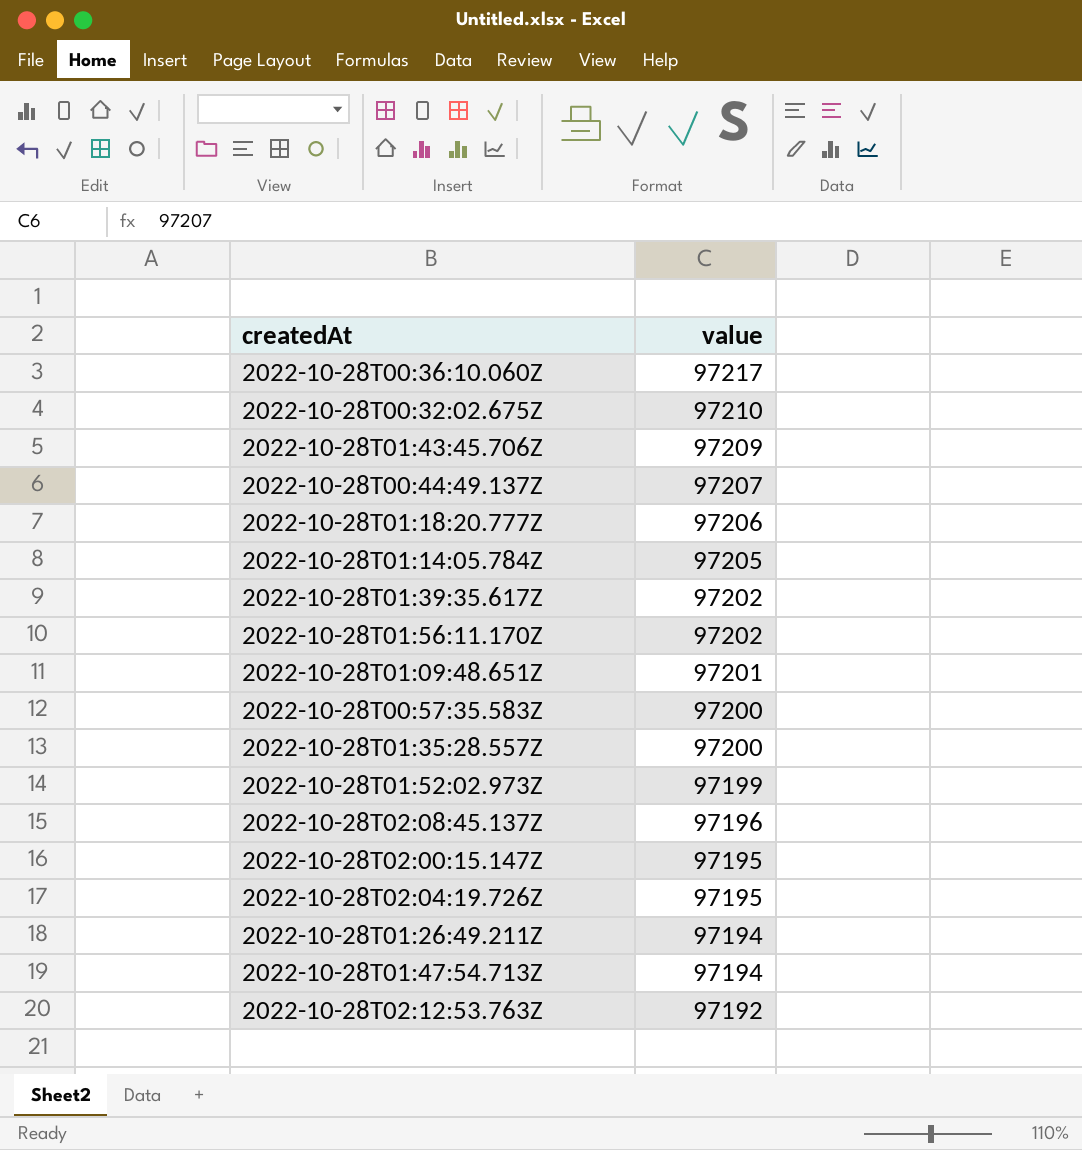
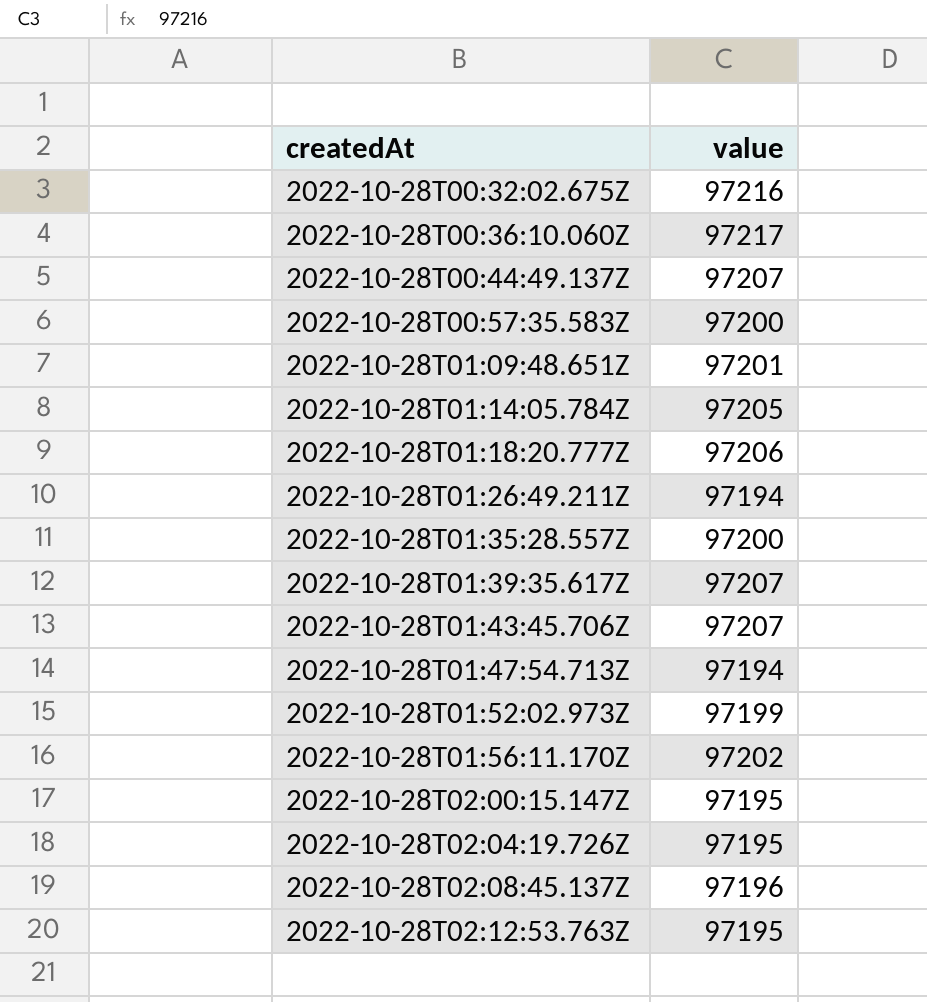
row order: value descending -> createdAt ascending
2022-10-28T00:32:02.675Z | value: 97210 -> 97216
2022-10-28T01:39:35.617Z | value: 97202 -> 97207
2022-10-28T01:43:45.706Z | value: 97209 -> 97207
2022-10-28T02:12:53.763Z | value: 97192 -> 97195

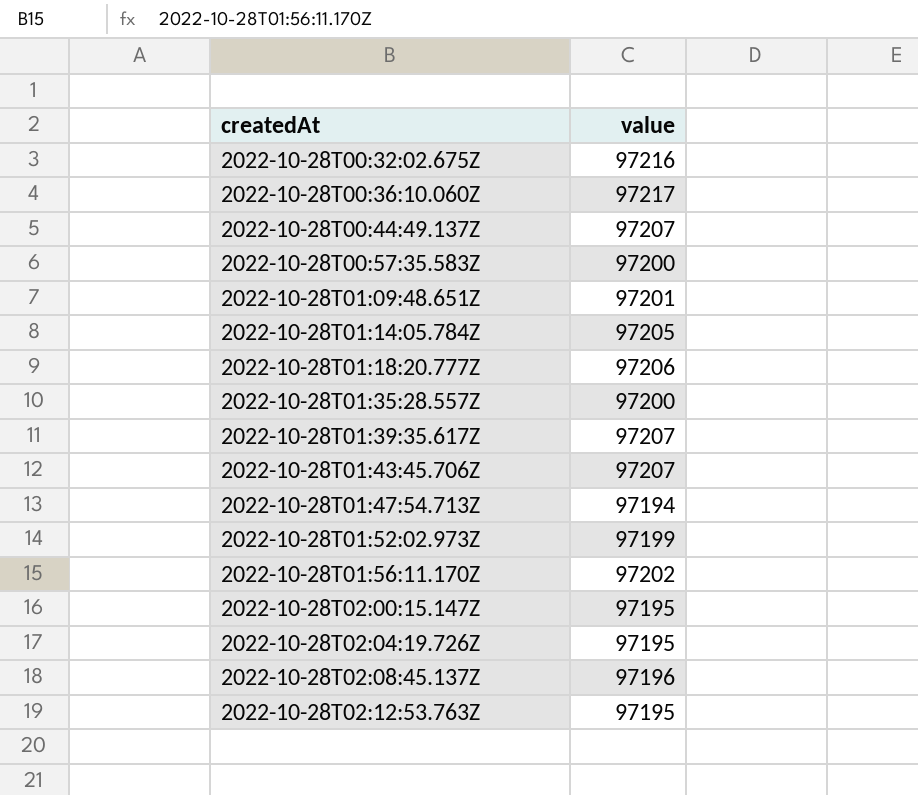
row 2022-10-28T01:26:49.211Z: 97194 -> none

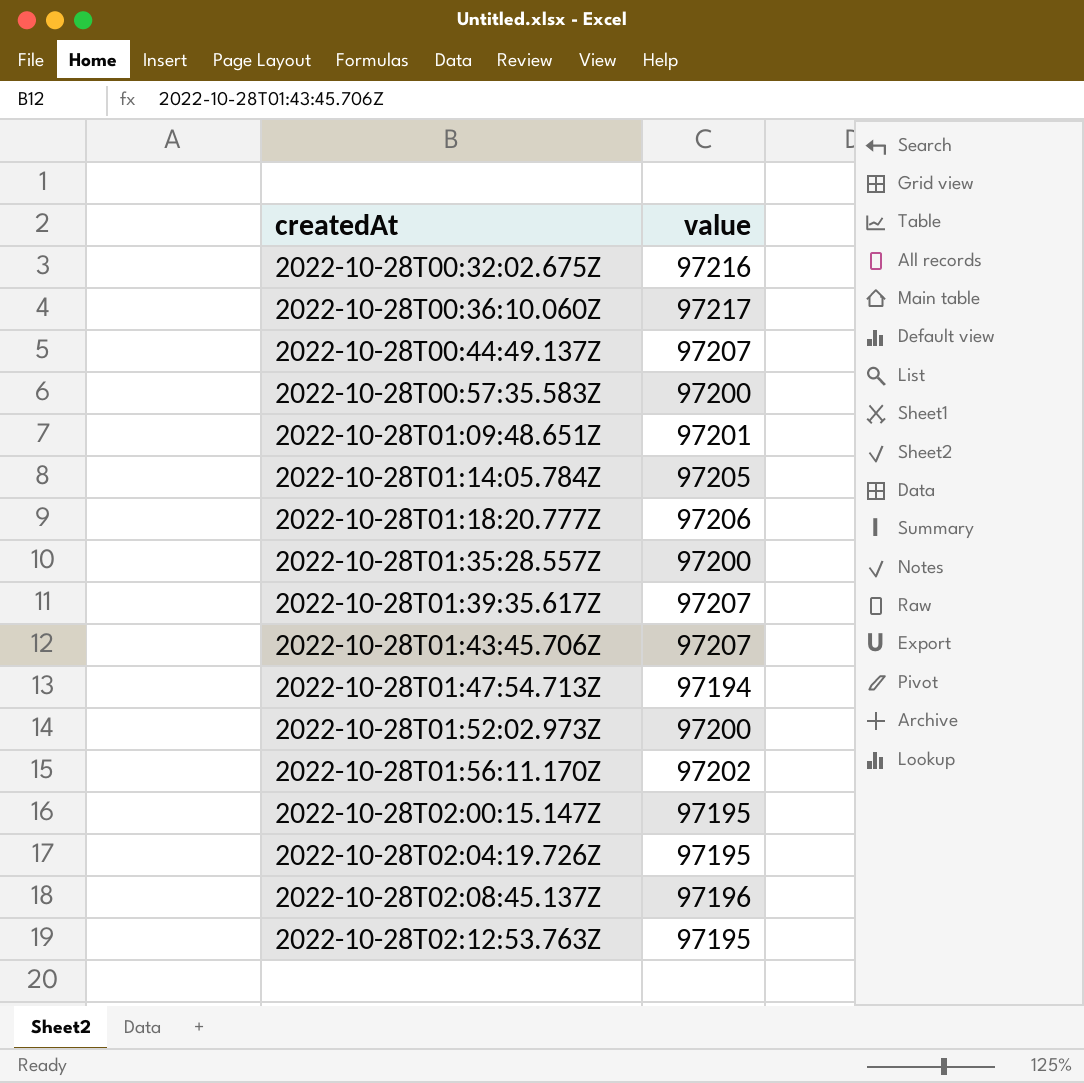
2022-10-28T01:52:02.973Z | value: 97199 -> 97200

